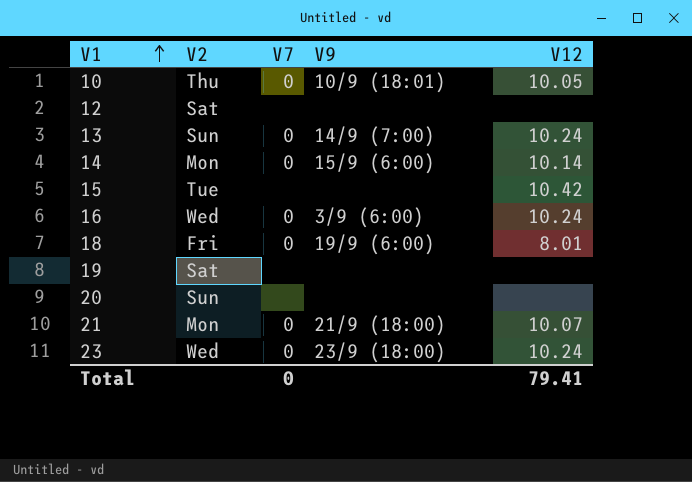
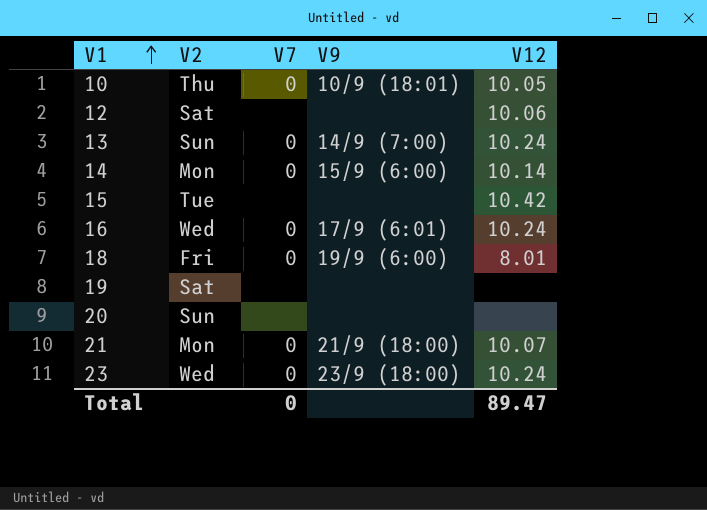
12 | V12: none -> 10.06
16 | V9: 3/9 (6:00) -> 17/9 (6:01)
Total | V12: 79.41 -> 89.47

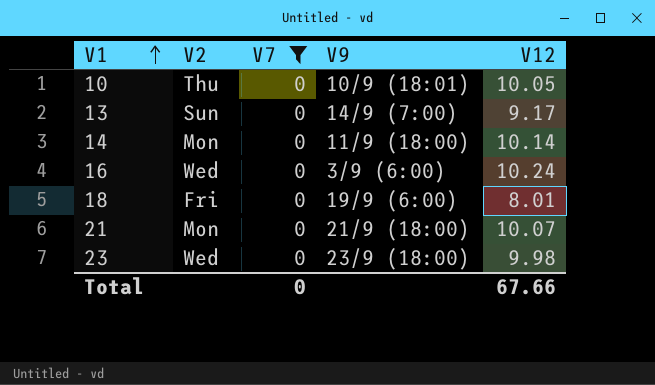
filter: none -> V7 = 0
13 | V12: 10.24 -> 9.17
14 | V9: 15/9 (6:00) -> 11/9 (18:00)
16 | V9: 17/9 (6:01) -> 3/9 (6:00)
23 | V12: 10.24 -> 9.98
Total | V12: 89.47 -> 67.66

